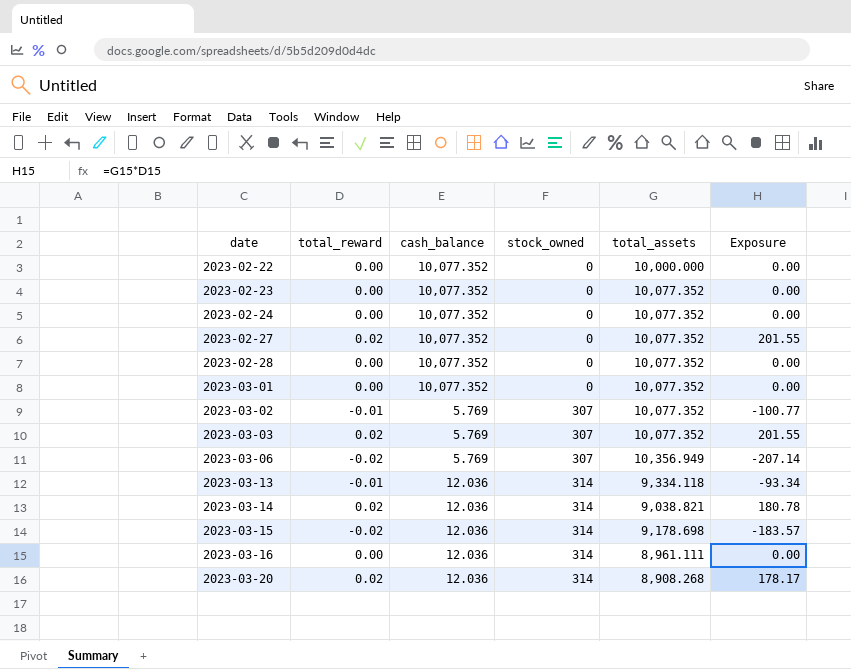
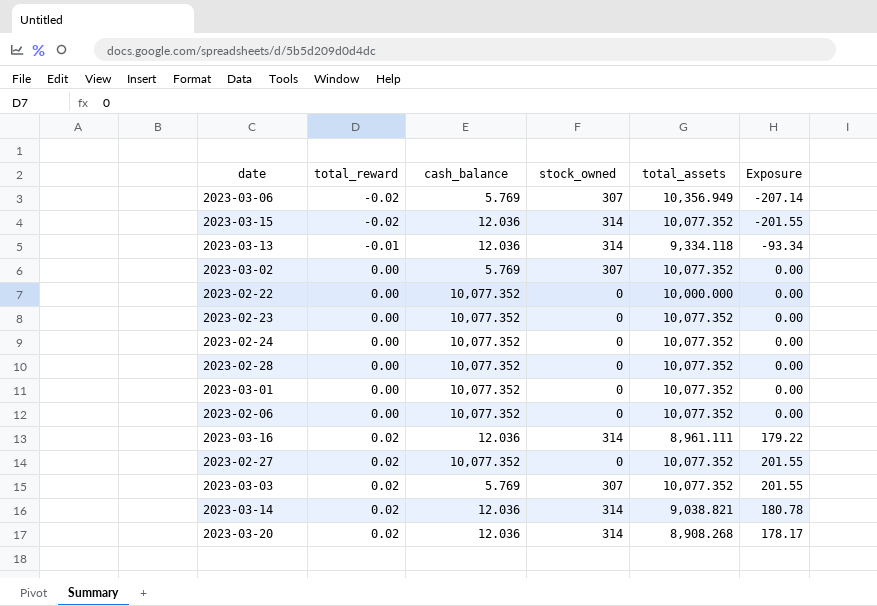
row order: date ascending -> total_reward ascending
2023-03-15 | total_assets: 9,178.698 -> 10,077.352
2023-03-15 | Exposure: -183.57 -> -201.55
2023-03-02 | total_reward: -0.01 -> 0.00
2023-03-02 | Exposure: -100.77 -> 0.00
row 2023-02-06: none -> 0.00 | 10,077.352 | 0 | 10,077.352 | 0.00
2023-03-16 | total_reward: 0.00 -> 0.02
2023-03-16 | Exposure: 0.00 -> 179.22

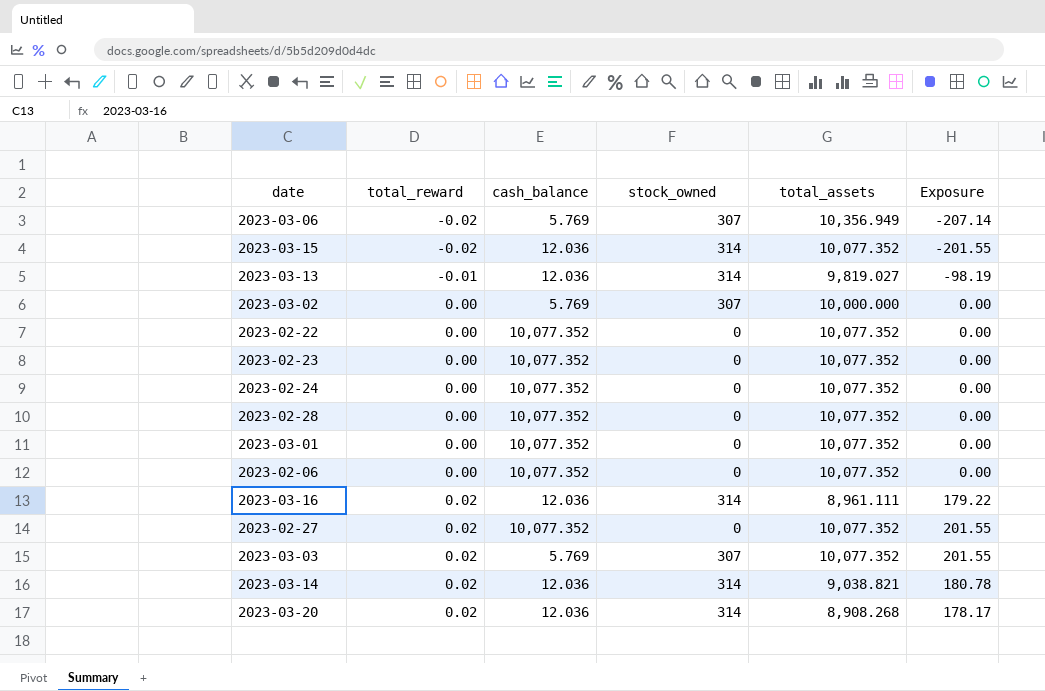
2023-03-13 | total_assets: 9,334.118 -> 9,819.027
2023-03-13 | Exposure: -93.34 -> -98.19
2023-03-02 | total_assets: 10,077.352 -> 10,000.000
2023-02-22 | total_assets: 10,000.000 -> 10,077.352

